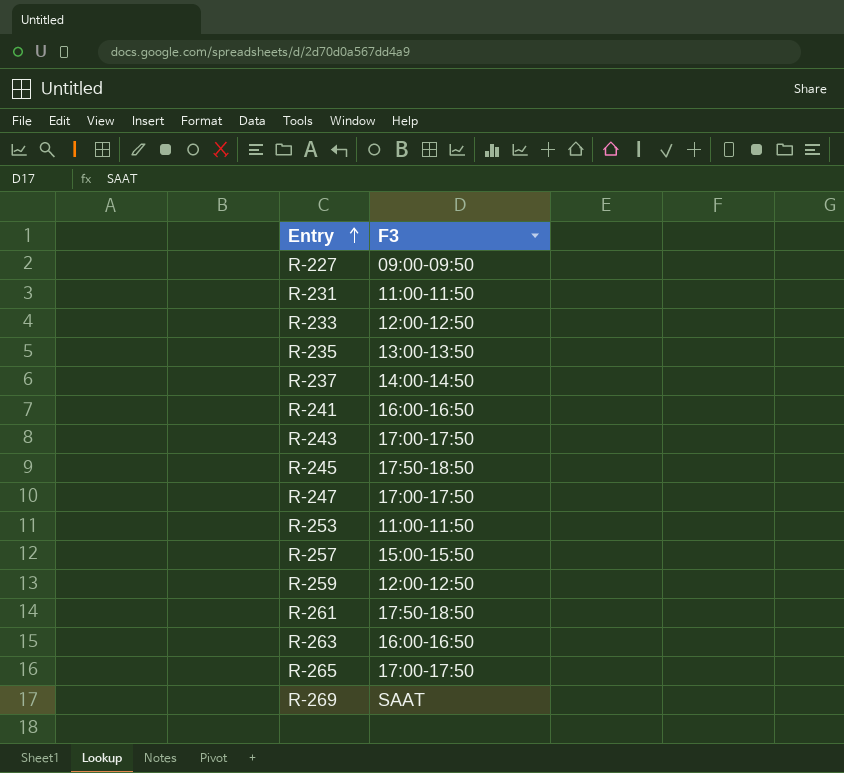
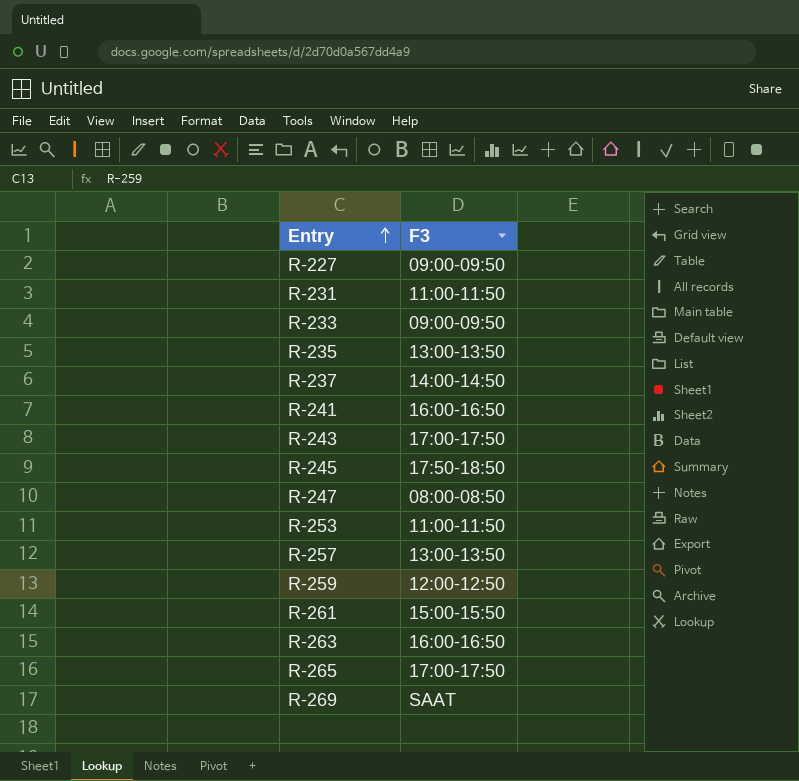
R-233 | F3: 12:00-12:50 -> 09:00-09:50
R-247 | F3: 17:00-17:50 -> 08:00-08:50
R-257 | F3: 15:00-15:50 -> 13:00-13:50
R-261 | F3: 17:50-18:50 -> 15:00-15:50

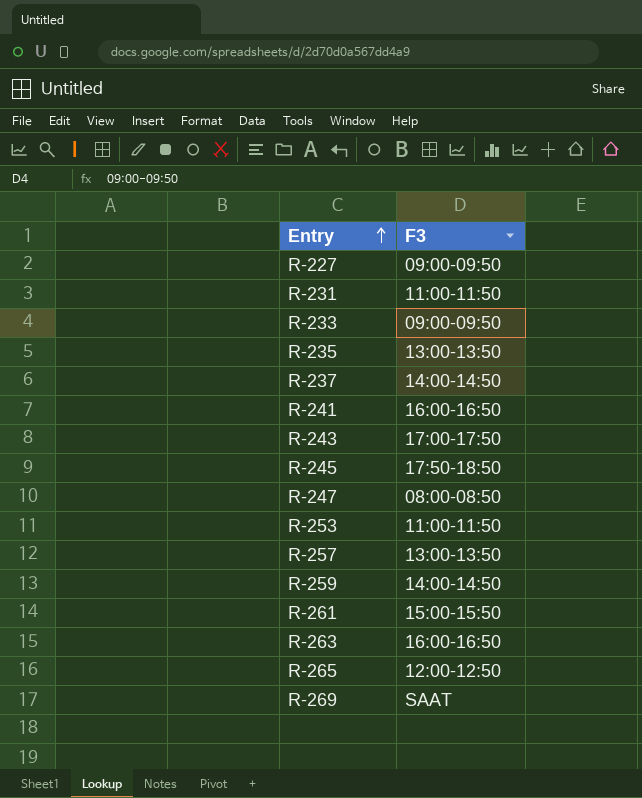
R-259 | F3: 12:00-12:50 -> 14:00-14:50
R-265 | F3: 17:00-17:50 -> 12:00-12:50

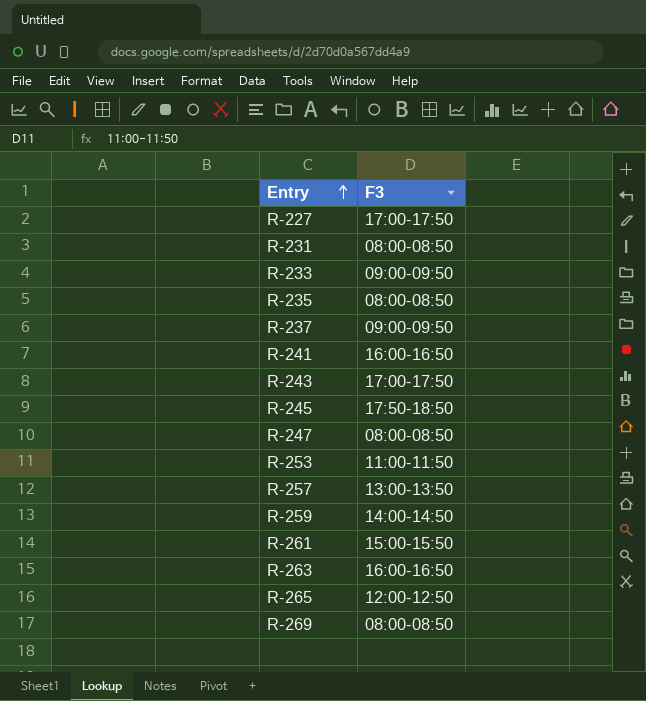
R-227 | F3: 09:00-09:50 -> 17:00-17:50
R-231 | F3: 11:00-11:50 -> 08:00-08:50
R-235 | F3: 13:00-13:50 -> 08:00-08:50
R-237 | F3: 14:00-14:50 -> 09:00-09:50
R-269 | F3: SAAT -> 08:00-08:50

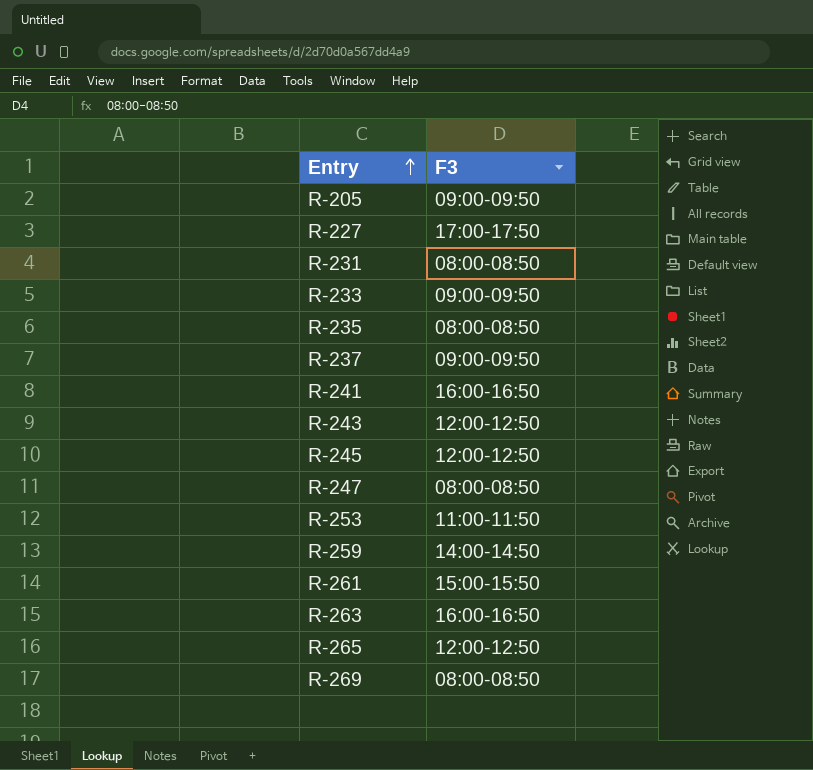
row R-257: 13:00-13:50 -> none
row R-205: none -> 09:00-09:50
R-243 | F3: 17:00-17:50 -> 12:00-12:50
R-245 | F3: 17:50-18:50 -> 12:00-12:50

